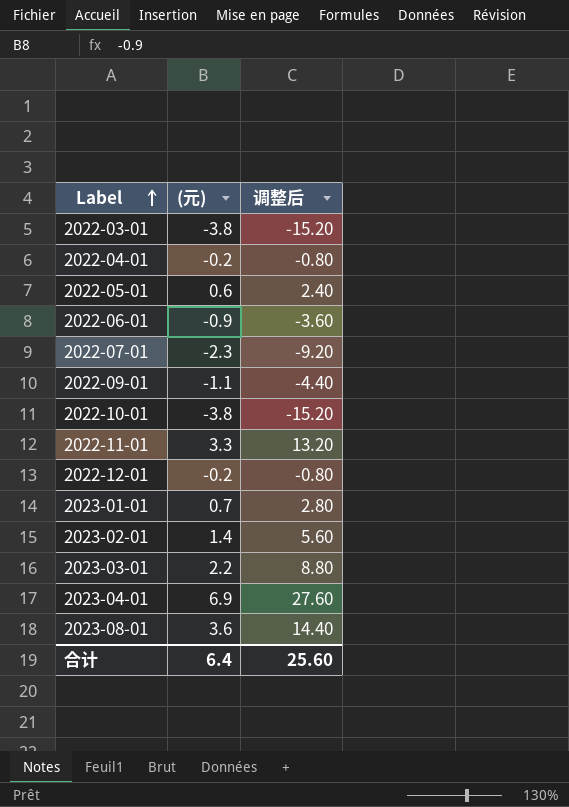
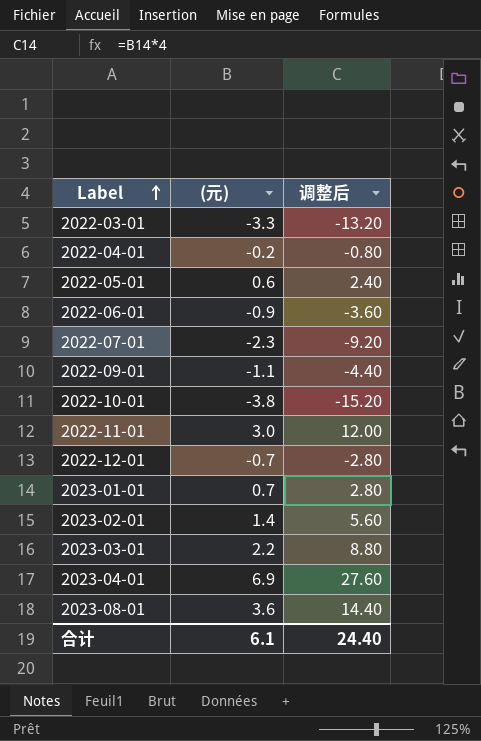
2022-03-01 | (元): -3.8 -> -3.3
2022-03-01 | 调整后: -15.20 -> -13.20
2022-11-01 | (元): 3.3 -> 3.0
2022-11-01 | 调整后: 13.20 -> 12.00
2022-12-01 | (元): -0.2 -> -0.7
2022-12-01 | 调整后: -0.80 -> -2.80
合计 | (元): 6.4 -> 6.1
合计 | 调整后: 25.60 -> 24.40

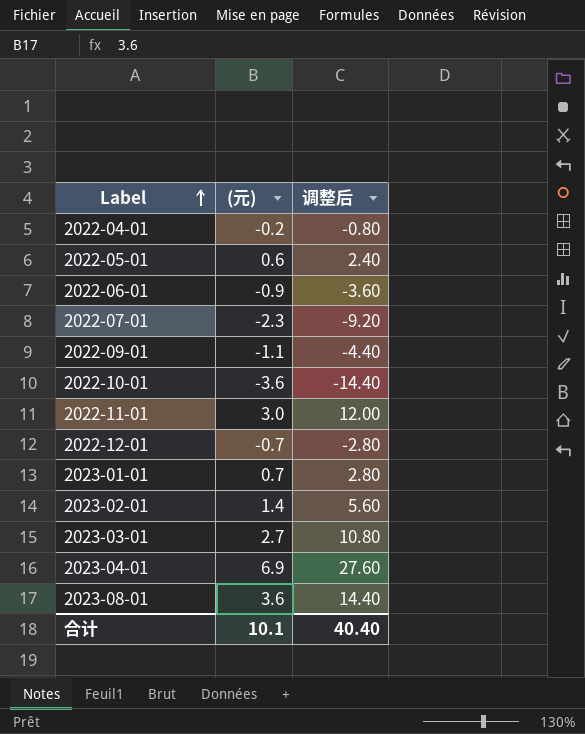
row 2022-03-01: -3.3 | -13.20 -> none
2022-10-01 | (元): -3.8 -> -3.6
2022-10-01 | 调整后: -15.20 -> -14.40
2023-03-01 | (元): 2.2 -> 2.7
2023-03-01 | 调整后: 8.80 -> 10.80
合计 | (元): 6.1 -> 10.1
合计 | 调整后: 24.40 -> 40.40

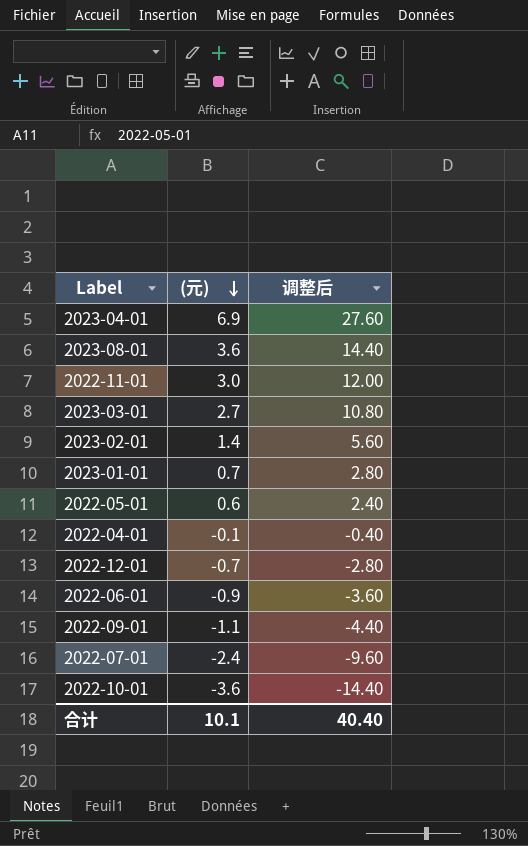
row order: Label ascending -> (元) descending
2022-04-01 | (元): -0.2 -> -0.1
2022-04-01 | 调整后: -0.80 -> -0.40
2022-07-01 | (元): -2.3 -> -2.4
2022-07-01 | 调整后: -9.20 -> -9.60

